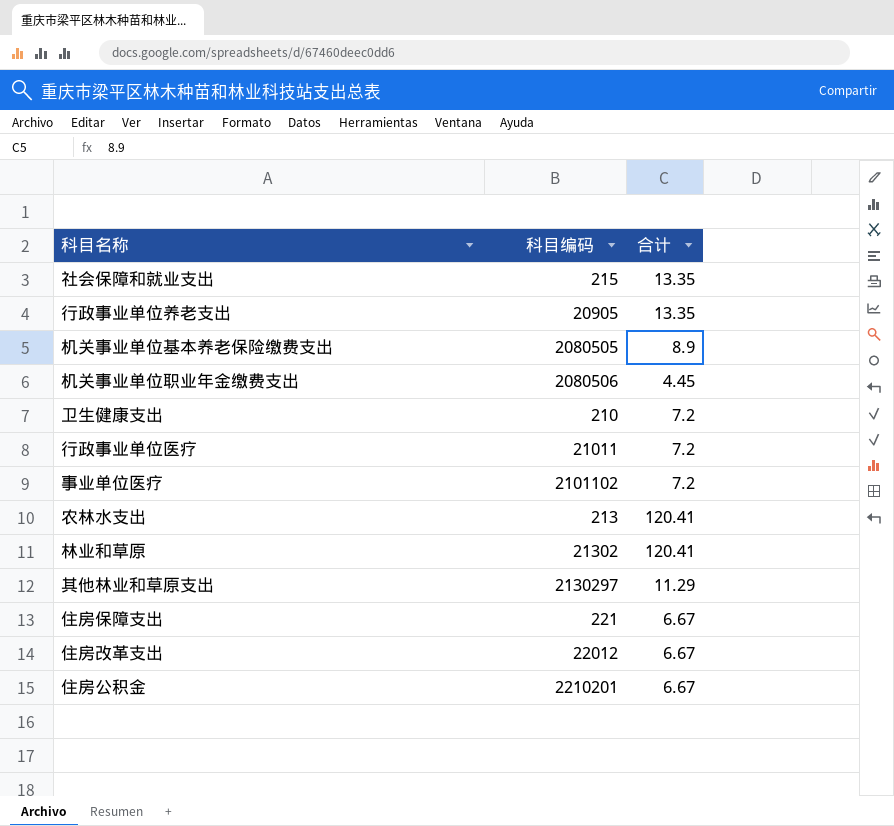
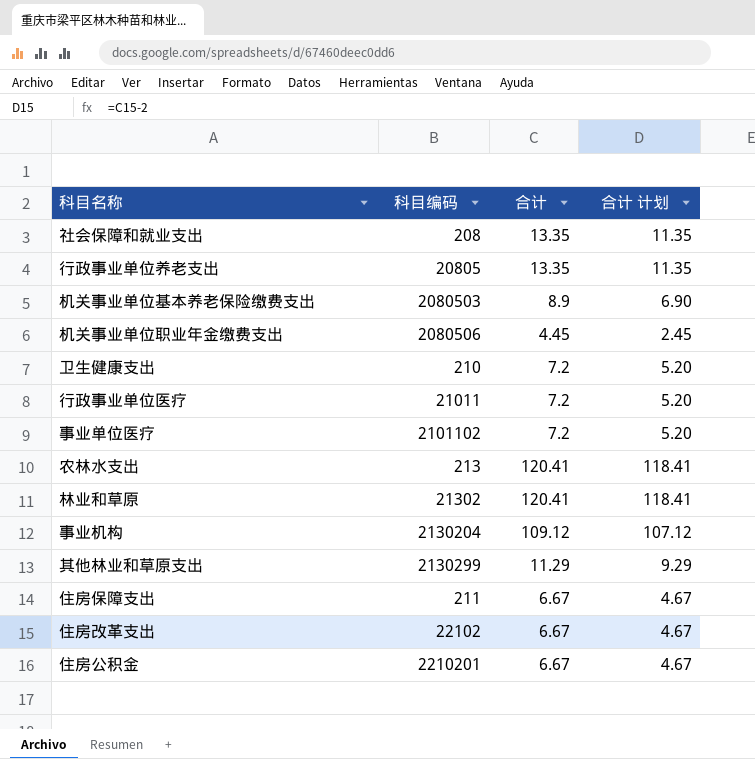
column 合计 计划 | formula: none -> [合计] - 2
社会保障和就业支出 | 科目编码: 215 -> 208
行政事业单位养老支出 | 科目编码: 20905 -> 20805
机关事业单位基本养老保险缴费支出 | 科目编码: 2080505 -> 2080503
row 事业机构: none -> 2130204 | 109.12 | 107.12
其他林业和草原支出 | 科目编码: 2130297 -> 2130299
住房保障支出 | 科目编码: 221 -> 211
住房改革支出 | 科目编码: 22012 -> 22102

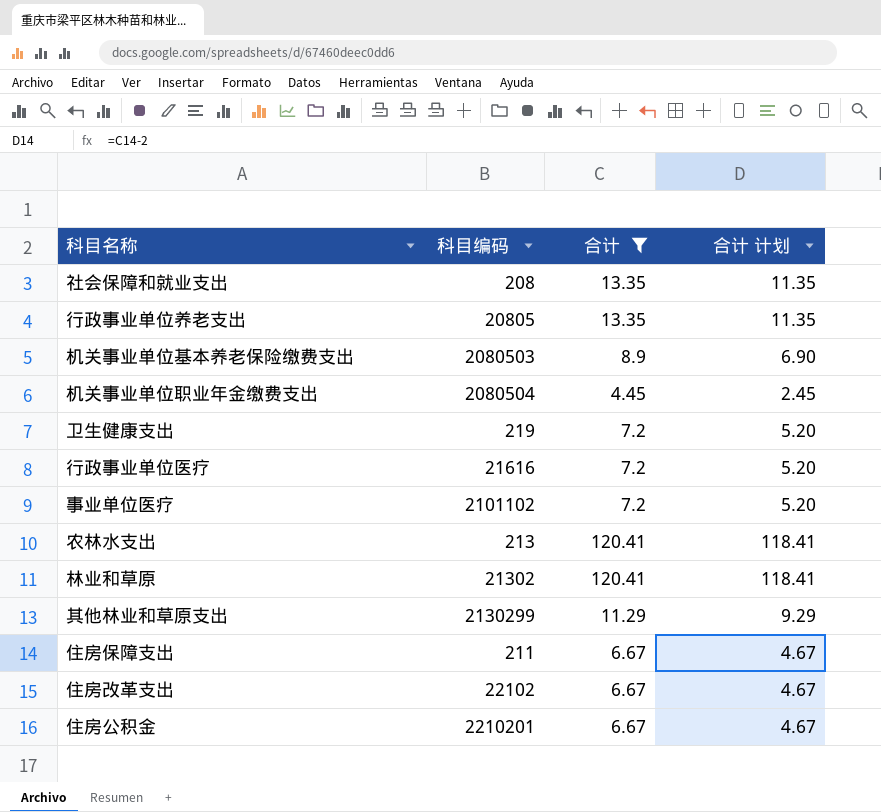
filter: none -> 合计 != 109.12
机关事业单位职业年金缴费支出 | 科目编码: 2080506 -> 2080504
卫生健康支出 | 科目编码: 210 -> 219
行政事业单位医疗 | 科目编码: 21011 -> 21616

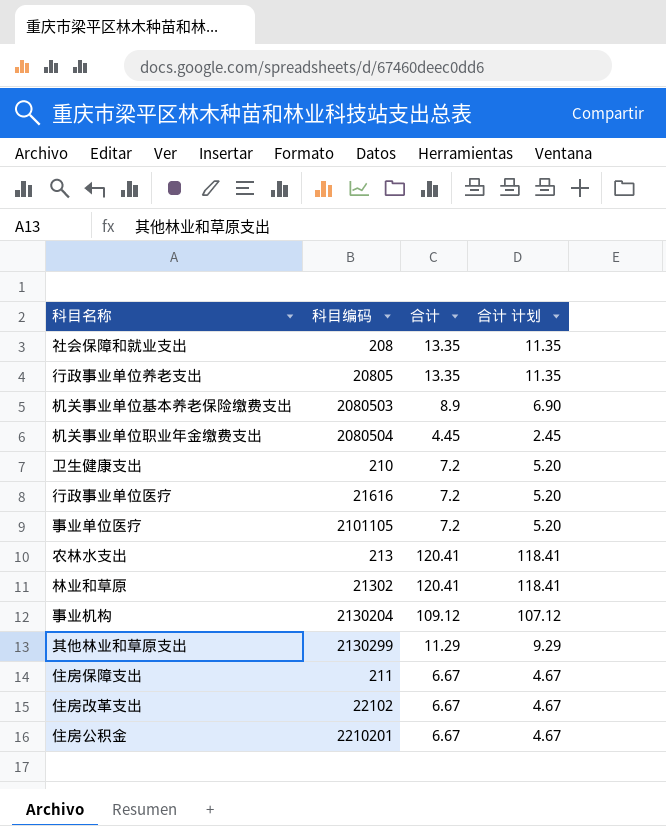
filter: 合计 != 109.12 -> none
卫生健康支出 | 科目编码: 219 -> 210
事业单位医疗 | 科目编码: 2101102 -> 2101105

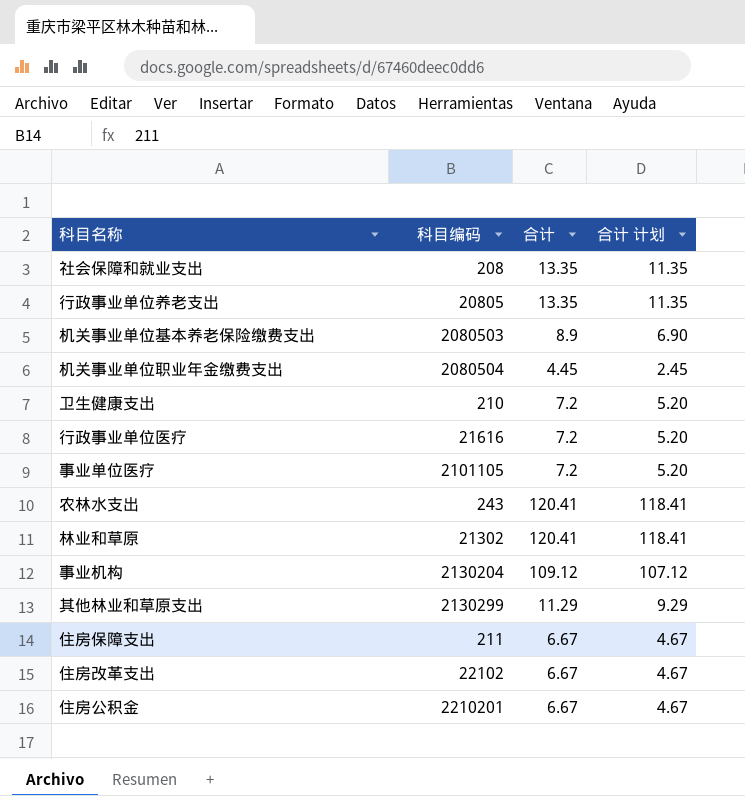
农林水支出 | 科目编码: 213 -> 243

